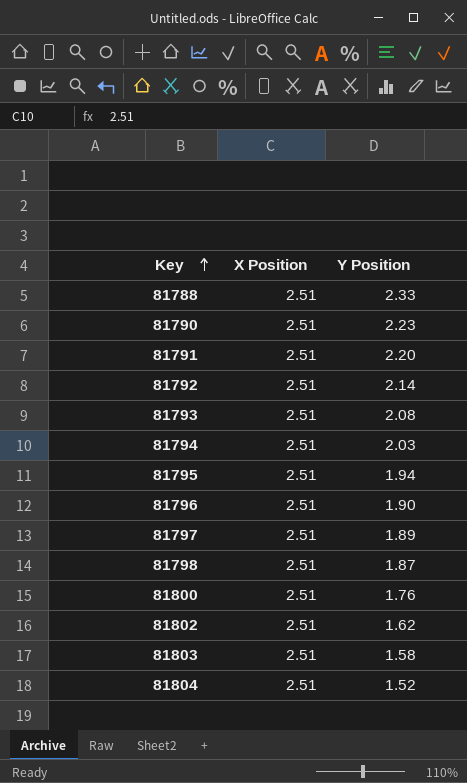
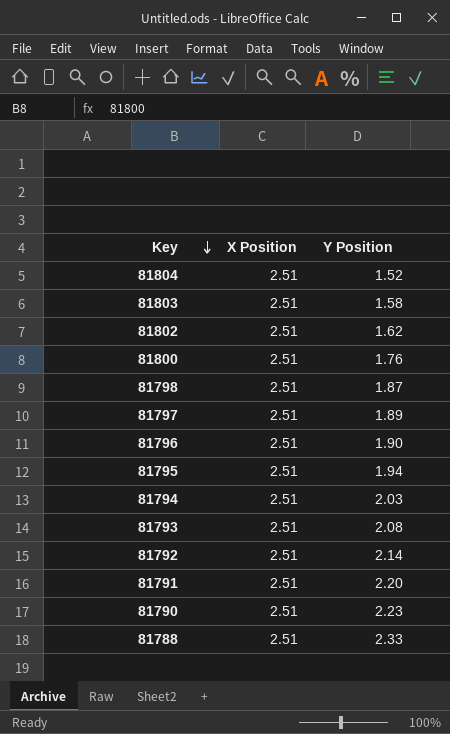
row order: Key ascending -> Key descending

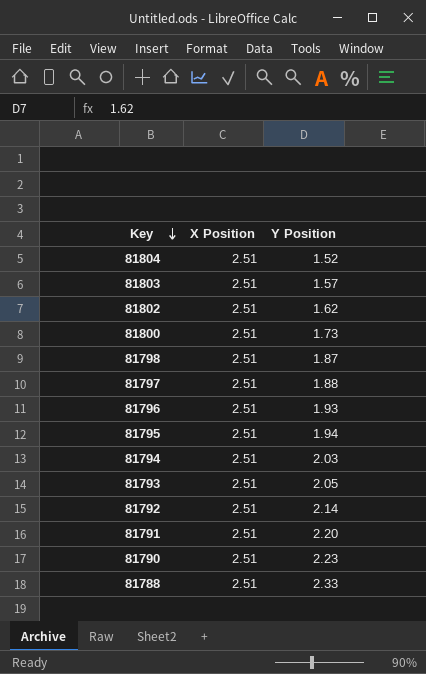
81803 | Y Position: 1.58 -> 1.57
81800 | Y Position: 1.76 -> 1.73
81797 | Y Position: 1.89 -> 1.88
81796 | Y Position: 1.90 -> 1.93
81793 | Y Position: 2.08 -> 2.05

